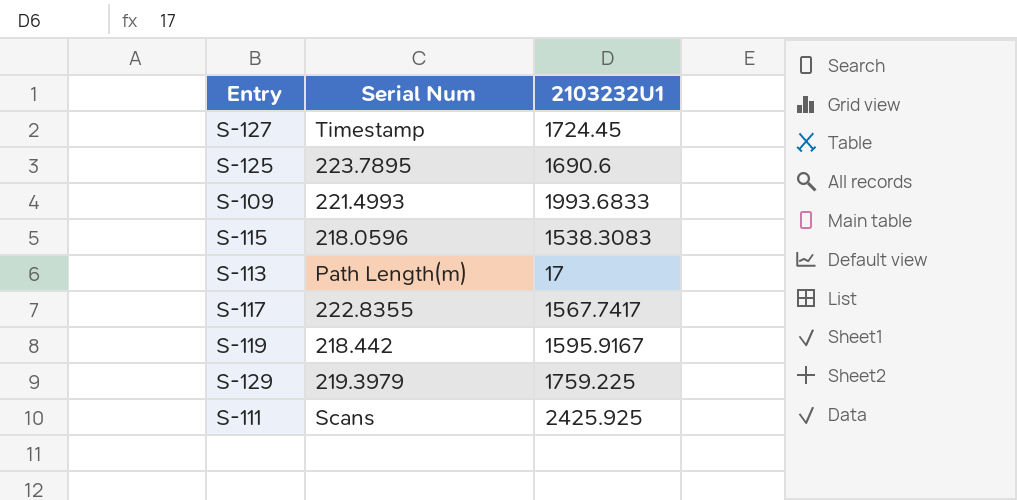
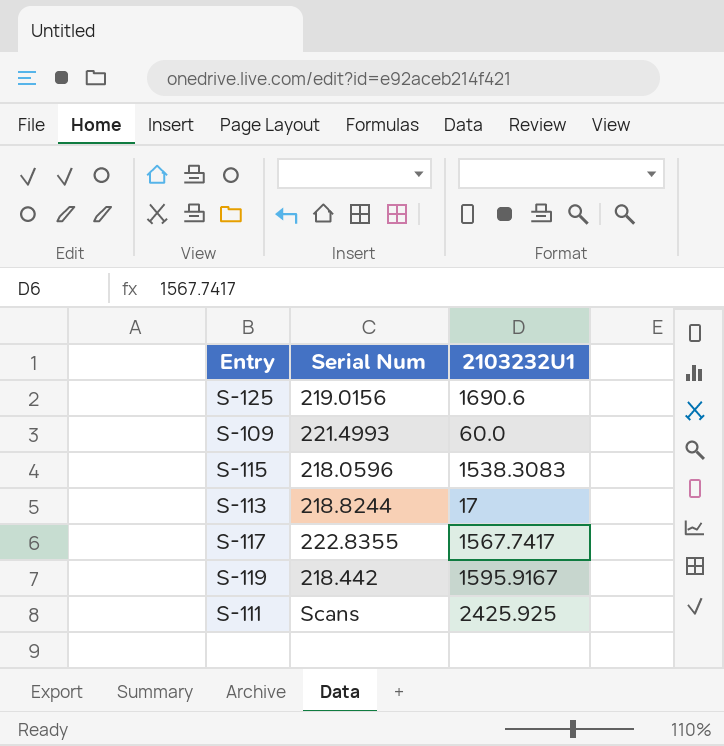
row S-127: Timestamp | 1724.45 -> none
row S-129: 219.3979 | 1759.225 -> none
S-125 | Serial Num: 223.7895 -> 219.0156
S-109 | 2103232U1: 1993.6833 -> 60.0
S-113 | Serial Num: Path Length(m) -> 218.8244

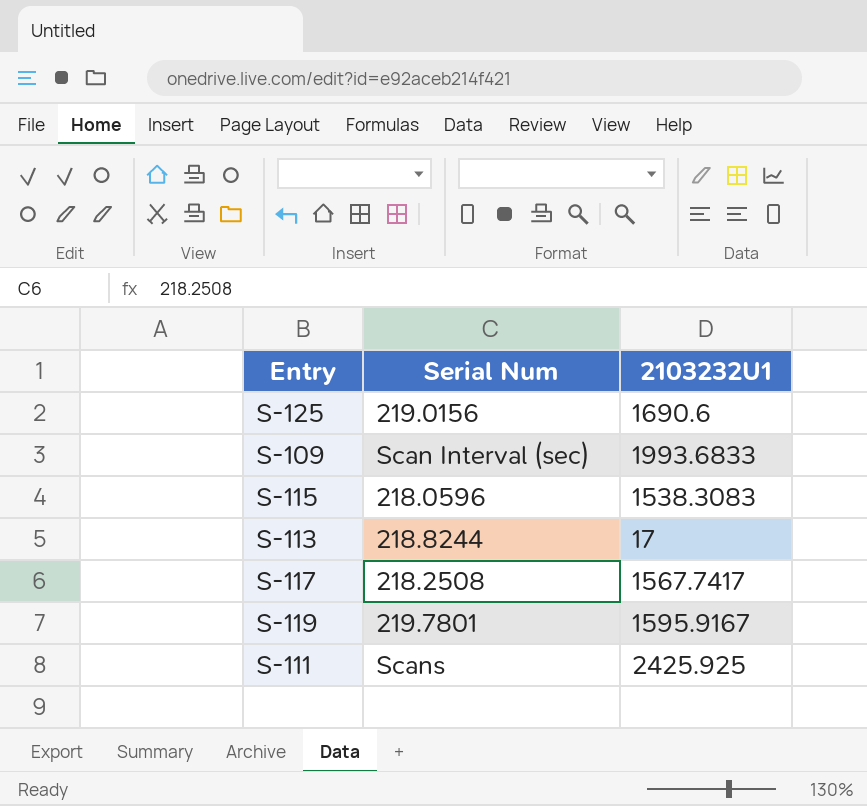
S-109 | Serial Num: 221.4993 -> Scan Interval (sec)
S-109 | 2103232U1: 60.0 -> 1993.6833
S-117 | Serial Num: 222.8355 -> 218.2508
S-119 | Serial Num: 218.442 -> 219.7801

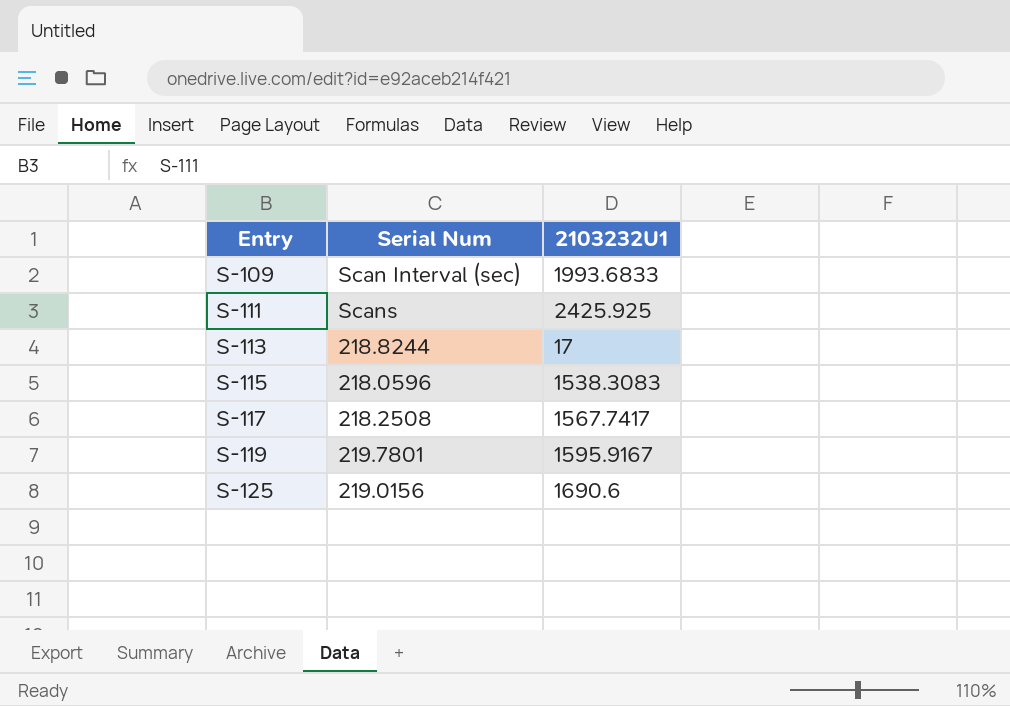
row order: none -> Entry ascending

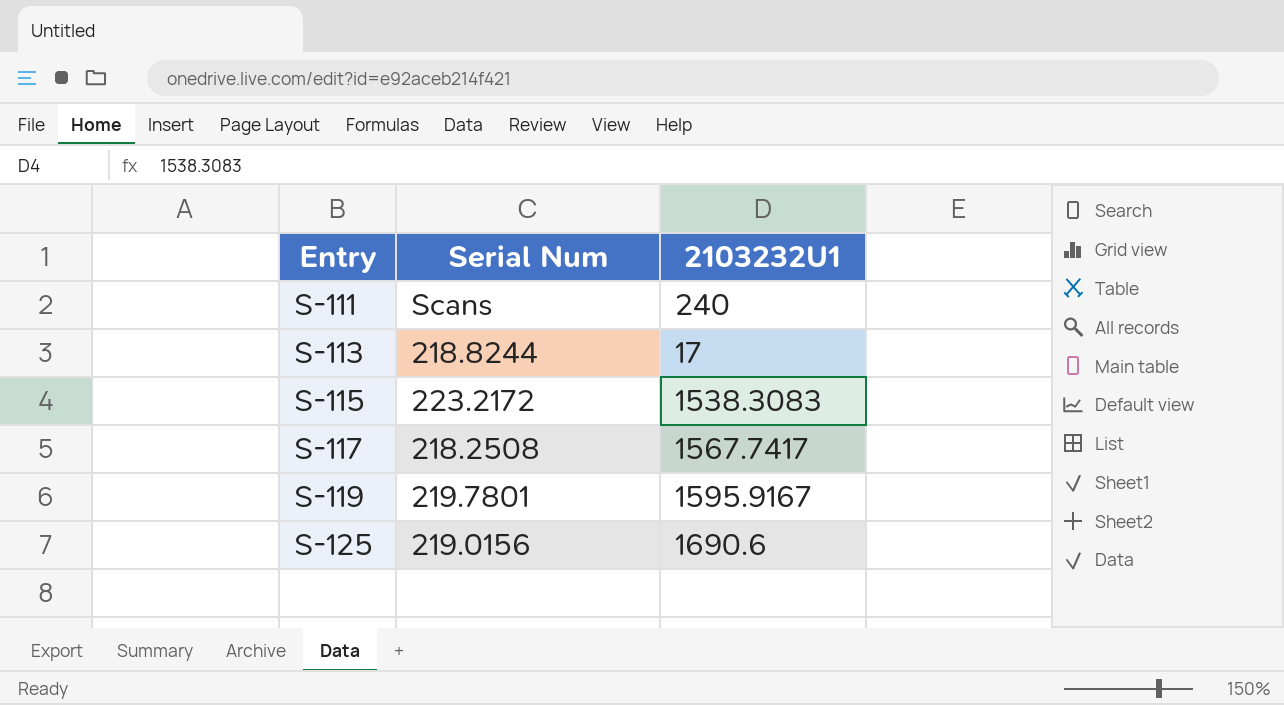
row S-109: Scan Interval (sec) | 1993.6833 -> none
S-111 | 2103232U1: 2425.925 -> 240
S-115 | Serial Num: 218.0596 -> 223.2172

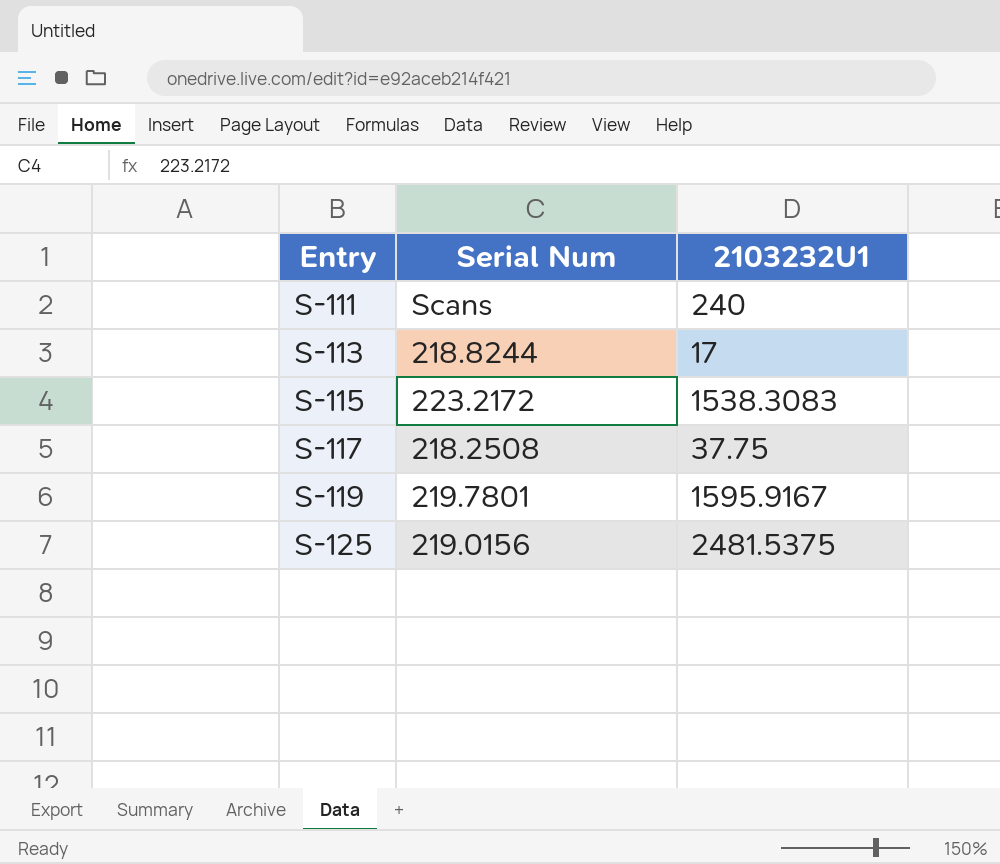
S-117 | 2103232U1: 1567.7417 -> 37.75
S-125 | 2103232U1: 1690.6 -> 2481.5375

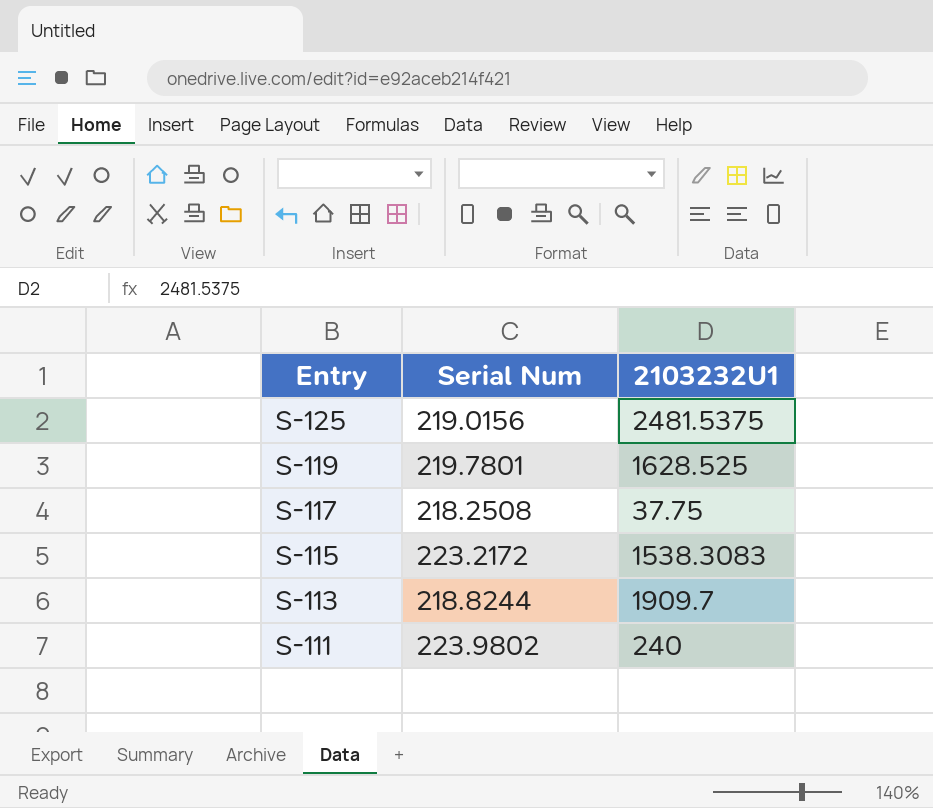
row order: Entry ascending -> Entry descending
S-119 | 2103232U1: 1595.9167 -> 1628.525
S-113 | 2103232U1: 17 -> 1909.7
S-111 | Serial Num: Scans -> 223.9802

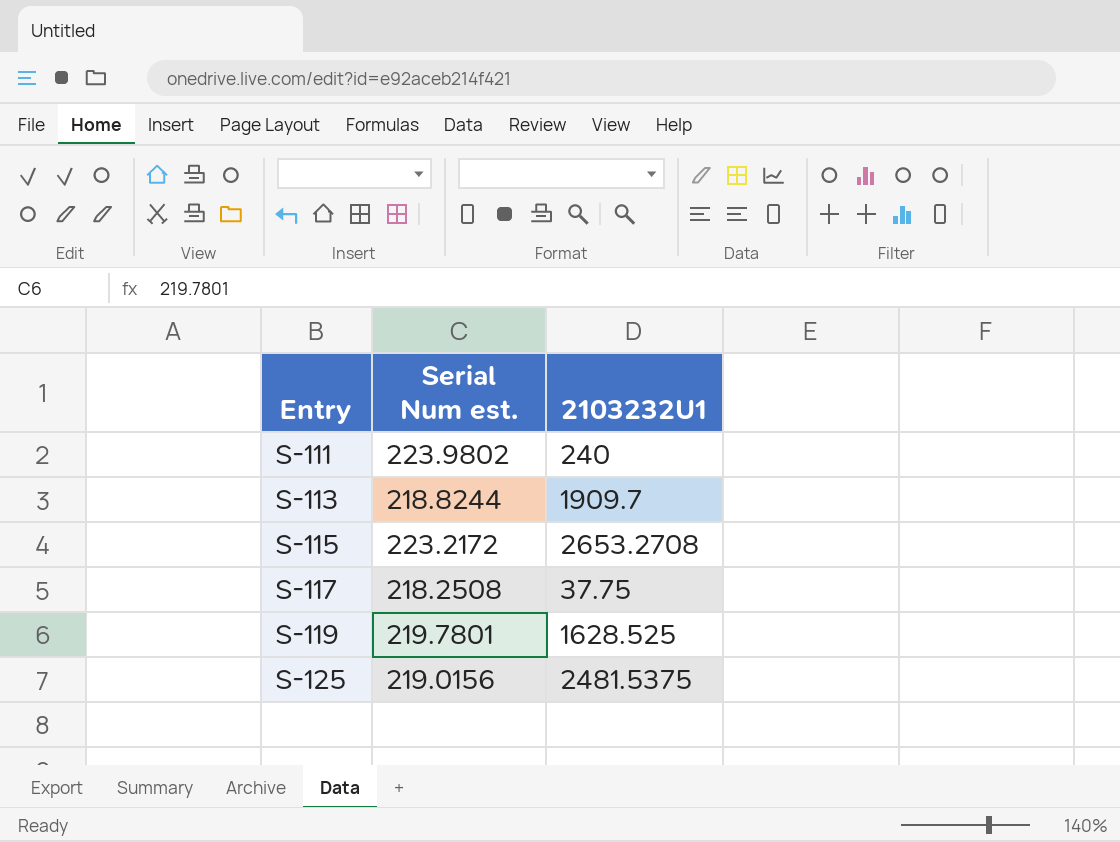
row order: Entry descending -> Entry ascending
column name: Serial Num -> Serial Num est.
S-115 | 2103232U1: 1538.3083 -> 2653.2708

